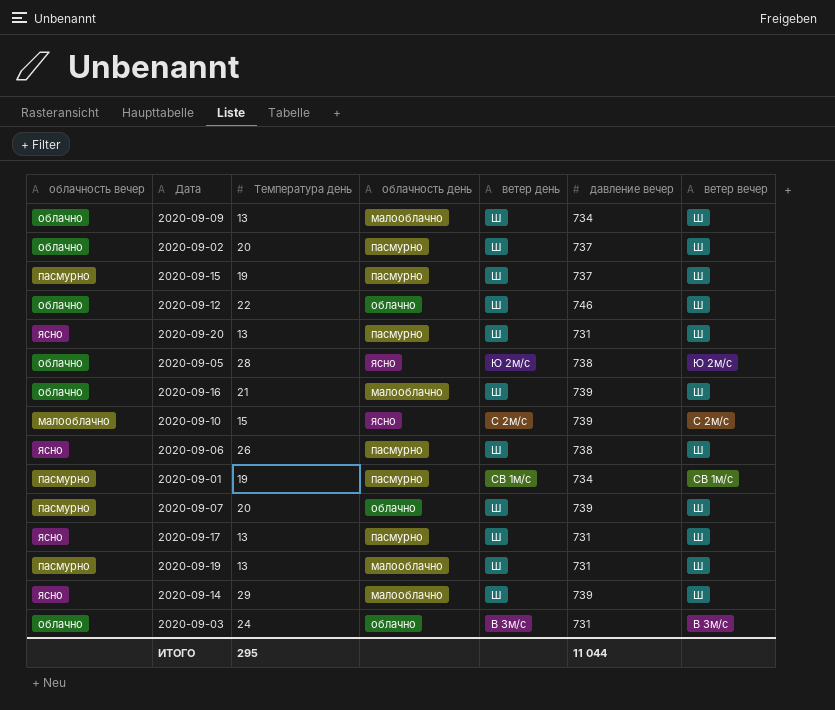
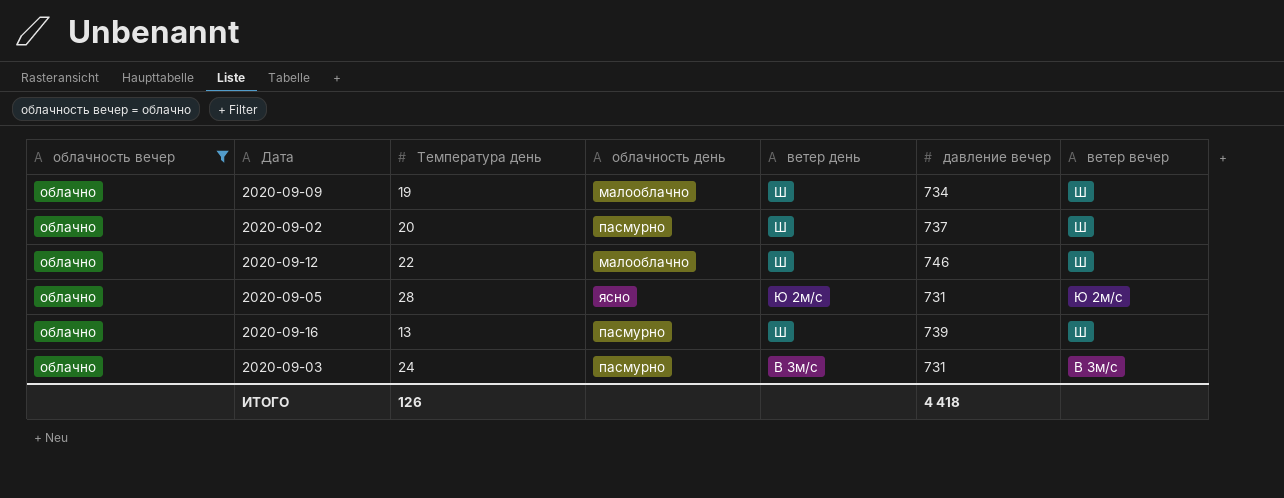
filter: none -> облачность вечер = облачно
2020-09-09 | Температура день: 13 -> 19
2020-09-12 | облачность день: облачно -> малооблачно
2020-09-05 | давление вечер: 738 -> 731
2020-09-16 | Температура день: 21 -> 13
2020-09-16 | облачность день: малооблачно -> пасмурно
2020-09-03 | облачность день: облачно -> пасмурно
ИТОГО | Температура день: 295 -> 126
ИТОГО | давление вечер: 11 044 -> 4 418

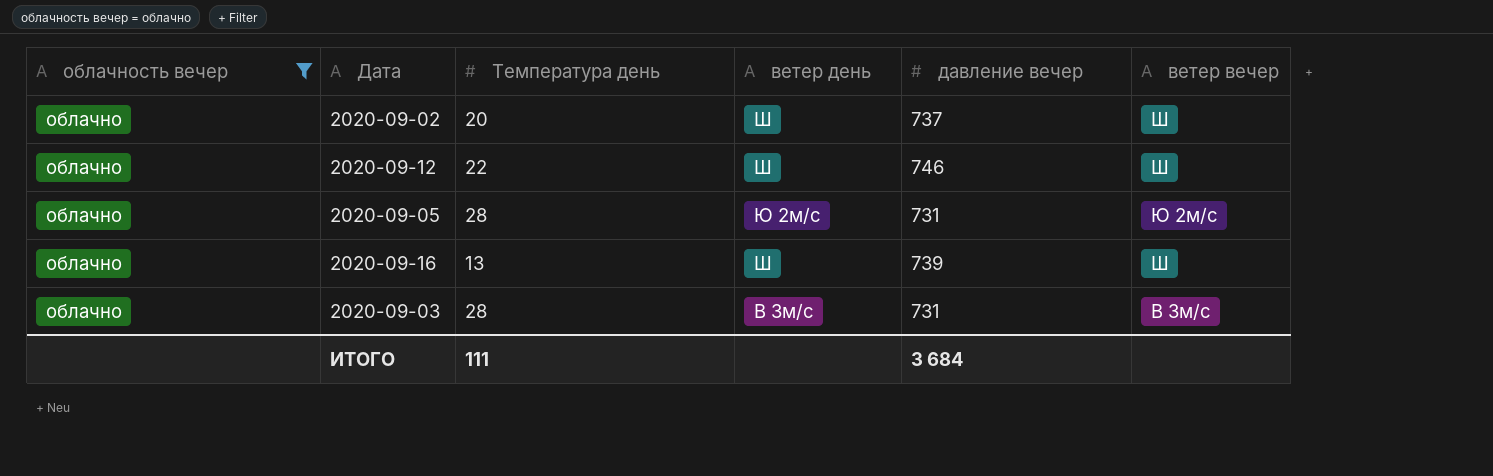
column облачность день | position: 4 -> none
row 2020-09-09: облачно | 19 | малооблачно | Ш | 734 | Ш -> none
2020-09-03 | Температура день: 24 -> 28
ИТОГО | Температура день: 126 -> 111
ИТОГО | давление вечер: 4 418 -> 3 684

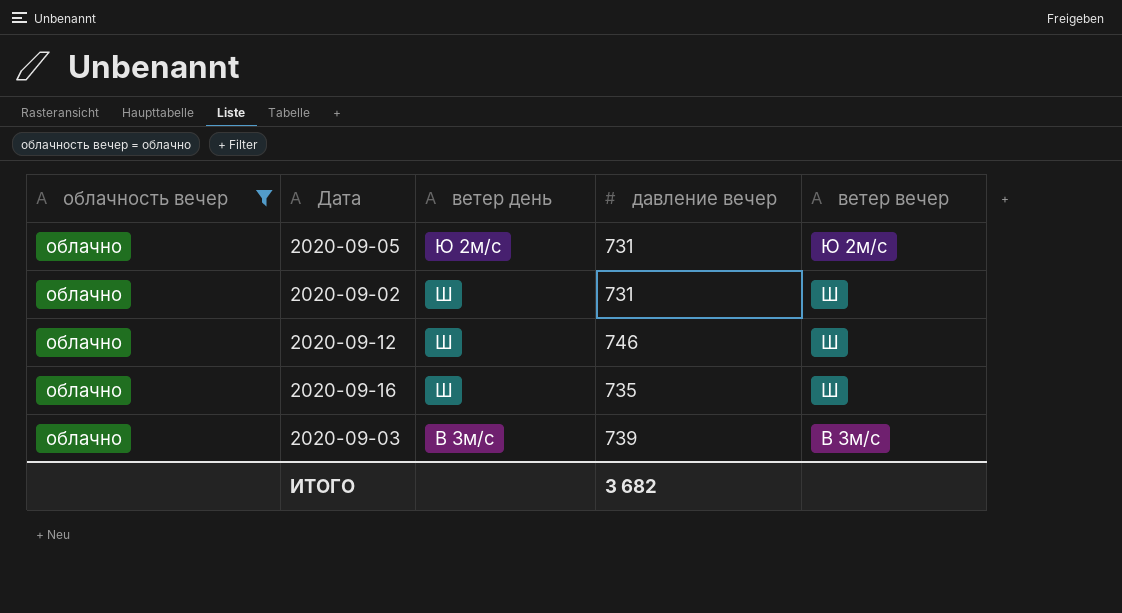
row order: none -> ветер день descending
column Температура день | position: 3 -> none
2020-09-02 | давление вечер: 737 -> 731
2020-09-16 | давление вечер: 739 -> 735
2020-09-03 | давление вечер: 731 -> 739
ИТОГО | давление вечер: 3 684 -> 3 682

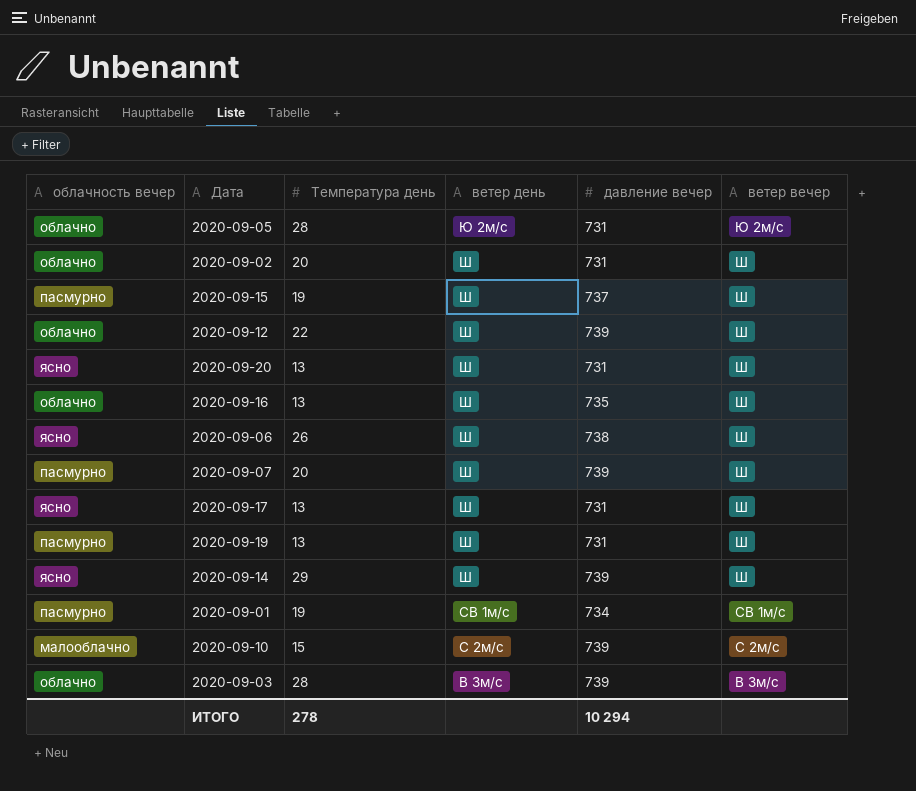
filter: облачность вечер = облачно -> none
column Температура день | position: none -> 3
2020-09-12 | давление вечер: 746 -> 739
ИТОГО | давление вечер: 3 682 -> 10 294

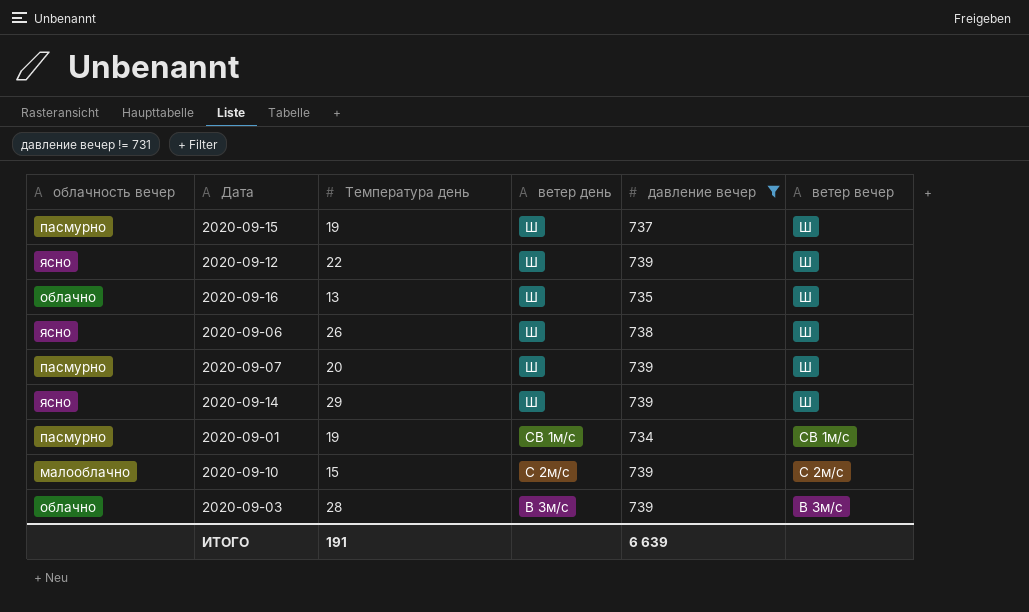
filter: none -> давление вечер != 731
2020-09-12 | облачность вечер: облачно -> ясно
ИТОГО | Температура день: 278 -> 191
ИТОГО | давление вечер: 10 294 -> 6 639

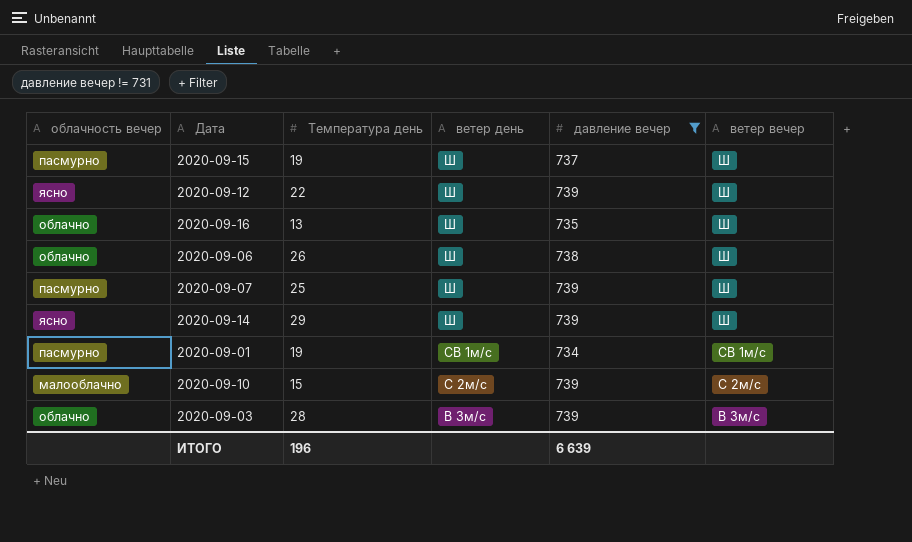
2020-09-06 | облачность вечер: ясно -> облачно
2020-09-07 | Температура день: 20 -> 25
ИТОГО | Температура день: 191 -> 196

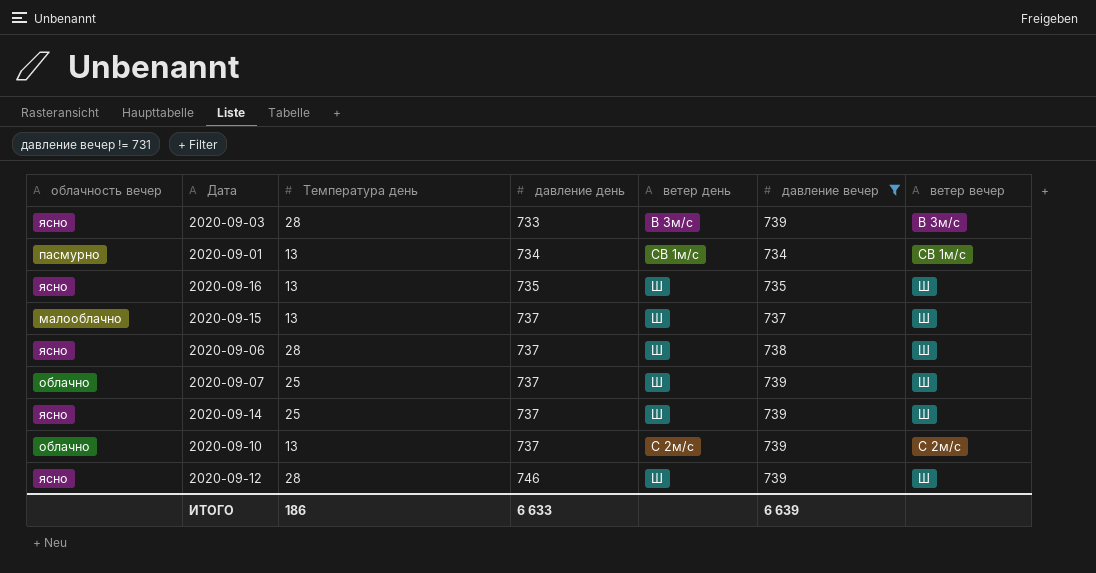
row order: ветер день descending -> давление день ascending
column давление день | position: none -> 4
2020-09-03 | облачность вечер: облачно -> ясно
2020-09-01 | Температура день: 19 -> 13
2020-09-16 | облачность вечер: облачно -> ясно
2020-09-15 | облачность вечер: пасмурно -> малооблачно
2020-09-15 | Температура день: 19 -> 13
2020-09-06 | облачность вечер: облачно -> ясно
2020-09-06 | Температура день: 26 -> 28
2020-09-07 | облачность вечер: пасмурно -> облачно
2020-09-14 | Температура день: 29 -> 25
2020-09-10 | облачность вечер: малооблачно -> облачно
2020-09-10 | Температура день: 15 -> 13
2020-09-12 | Температура день: 22 -> 28
ИТОГО | Температура день: 196 -> 186

